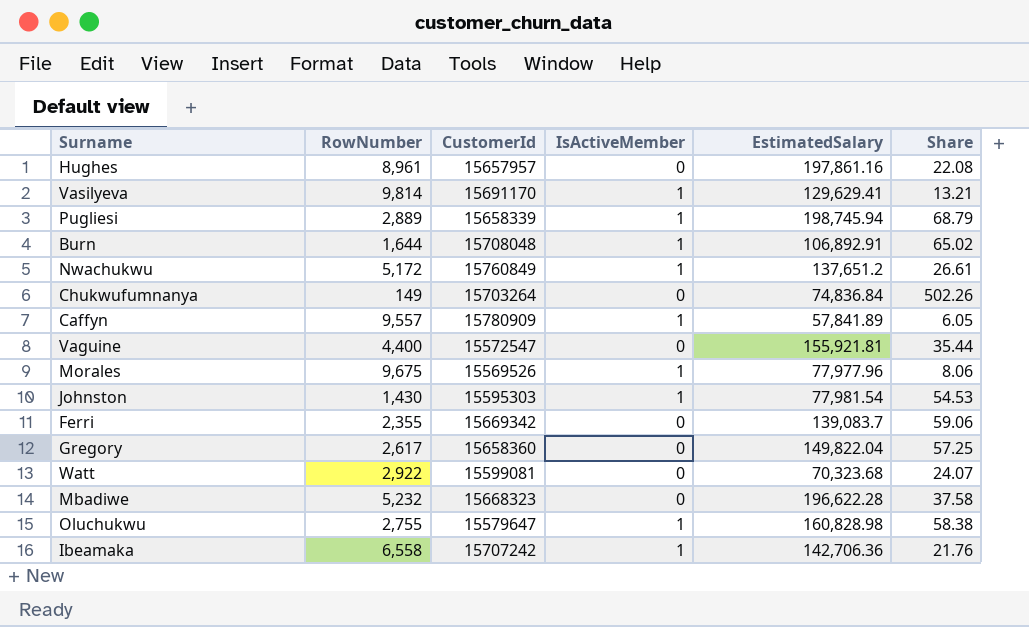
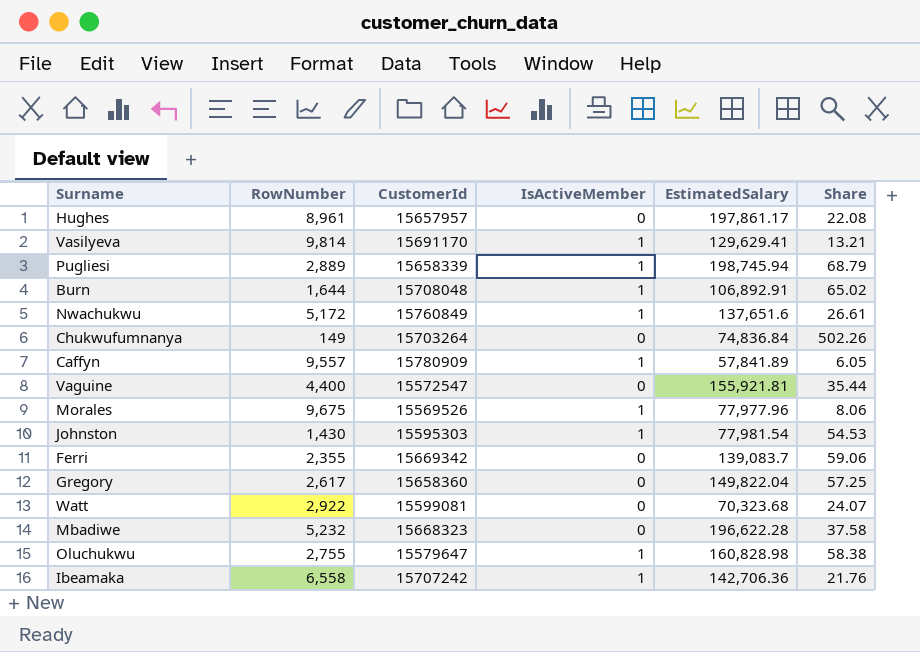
Hughes | EstimatedSalary: 197,861.16 -> 197,861.17
Nwachukwu | EstimatedSalary: 137,651.2 -> 137,651.6

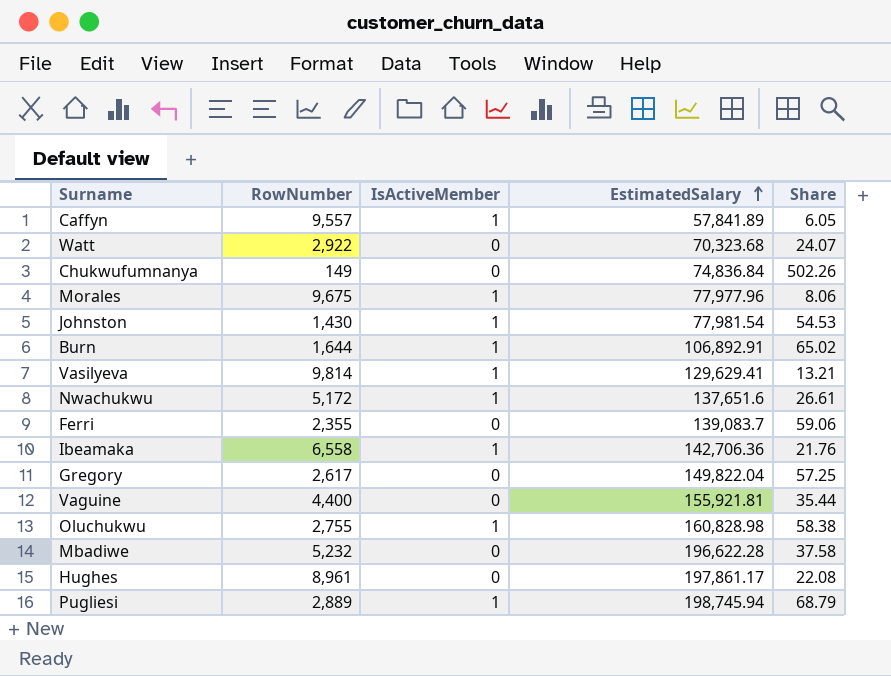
row order: none -> EstimatedSalary ascending
column CustomerId | position: 3 -> none

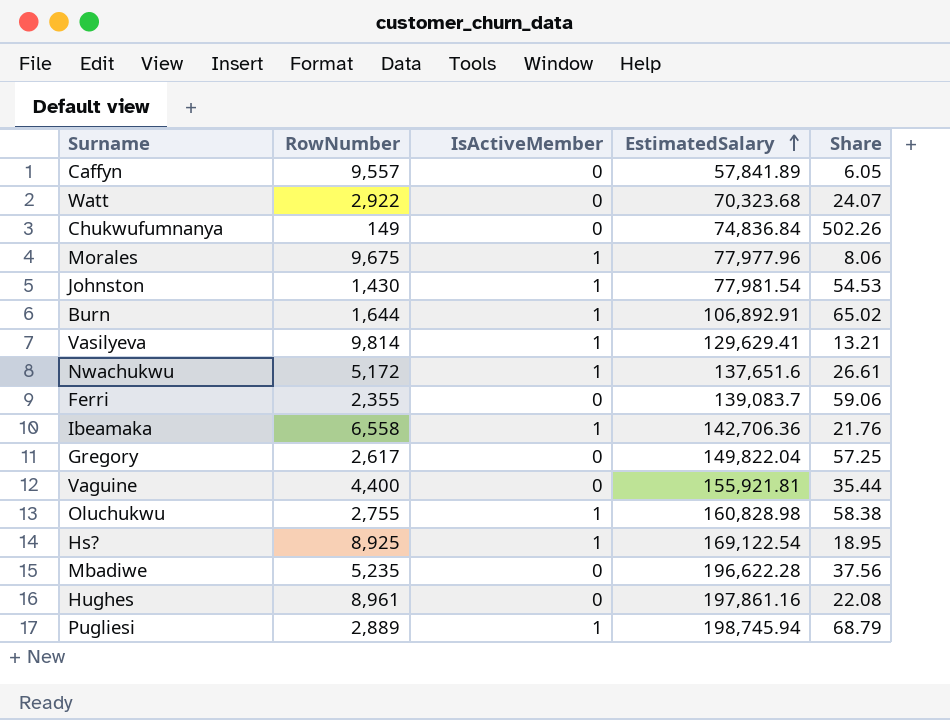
Caffyn | IsActiveMember: 1 -> 0
row Hs?: none -> 8,925 | 1 | 169,122.54 | 18.95
Mbadiwe | RowNumber: 5,232 -> 5,235
Mbadiwe | Share: 37.58 -> 37.56
Hughes | EstimatedSalary: 197,861.17 -> 197,861.16

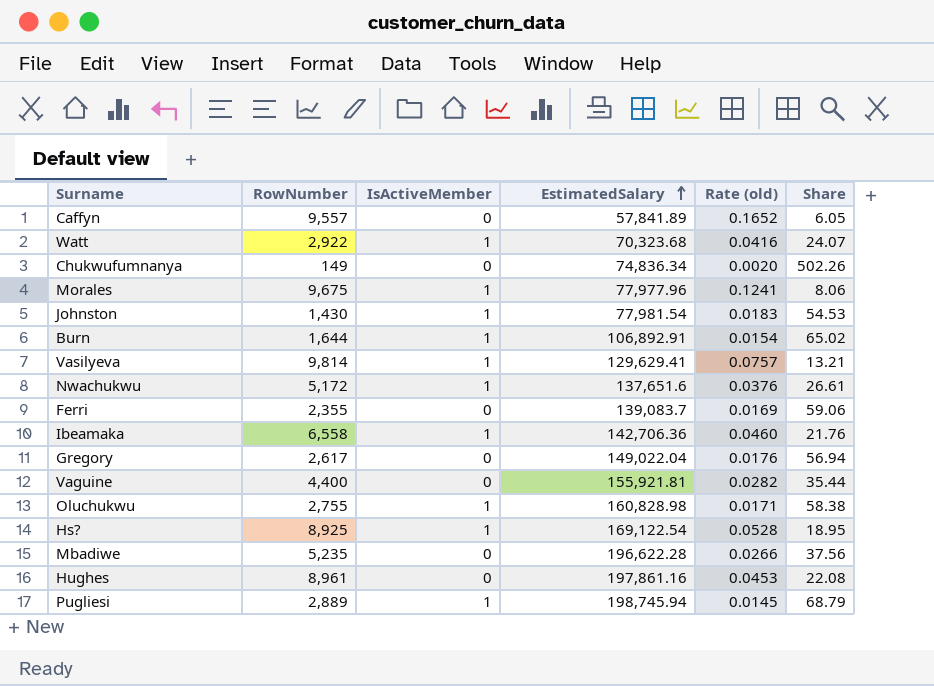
column Rate (old) | formula: none -> [RowNumber] / [EstimatedSalary]
Watt | IsActiveMember: 0 -> 1
Chukwufumnanya | EstimatedSalary: 74,836.84 -> 74,836.34
Gregory | EstimatedSalary: 149,822.04 -> 149,022.04
Gregory | Share: 57.25 -> 56.94

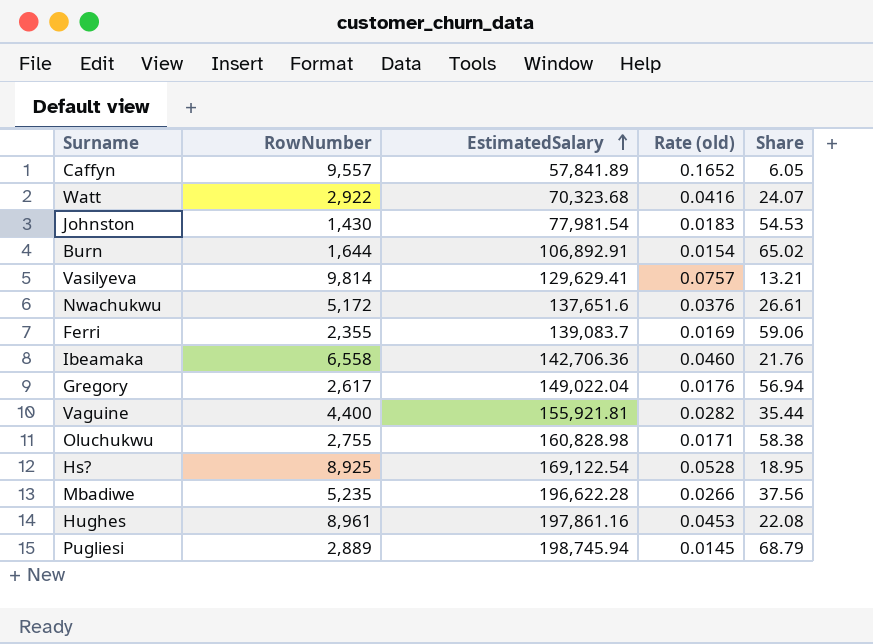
column IsActiveMember | position: 3 -> none
row Chukwufumnanya: 149 | 0 | 74,836.34 | 0.0020 | 502.26 -> none
row Morales: 9,675 | 1 | 77,977.96 | 0.1241 | 8.06 -> none

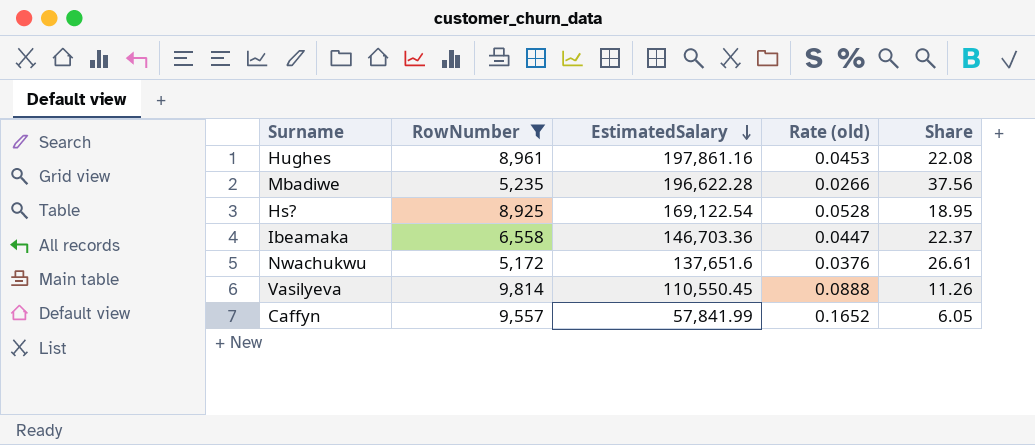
filter: none -> RowNumber >= 5,172
row order: EstimatedSalary ascending -> EstimatedSalary descending
Ibeamaka | EstimatedSalary: 142,706.36 -> 146,703.36
Ibeamaka | Rate (old): 0.0460 -> 0.0447
Ibeamaka | Share: 21.76 -> 22.37
Vasilyeva | EstimatedSalary: 129,629.41 -> 110,550.45
Vasilyeva | Rate (old): 0.0757 -> 0.0888
Vasilyeva | Share: 13.21 -> 11.26
Caffyn | EstimatedSalary: 57,841.89 -> 57,841.99

